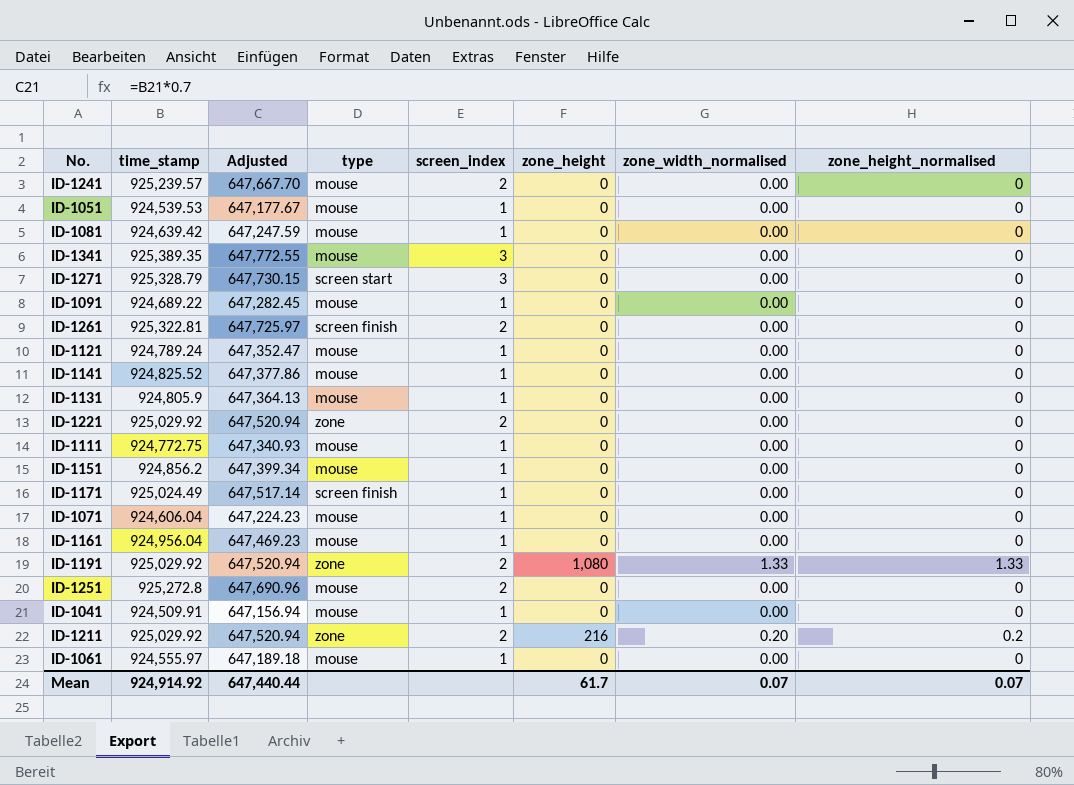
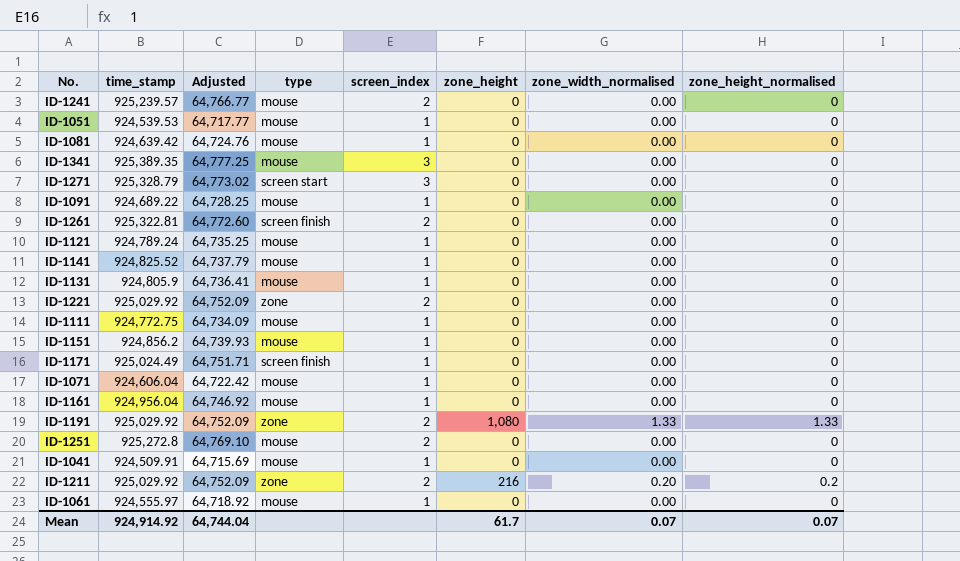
column Adjusted | formula: [time_stamp] * 0.7 -> [time_stamp] * 0.07
Mean | Adjusted: 647,440.44 -> 64,744.04

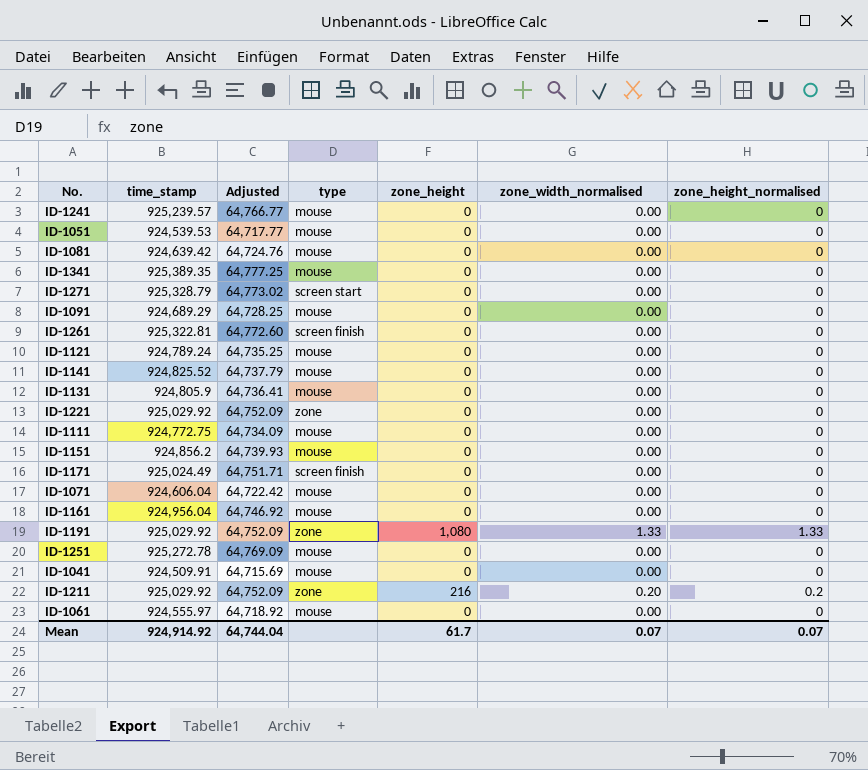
column screen_index | position: 5 -> none
ID-1091 | time_stamp: 924,689.22 -> 924,689.29
ID-1251 | time_stamp: 925,272.8 -> 925,272.78
ID-1251 | Adjusted: 64,769.10 -> 64,769.09

